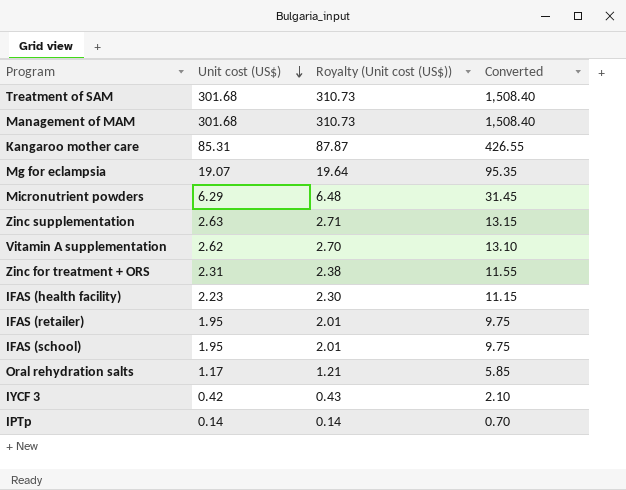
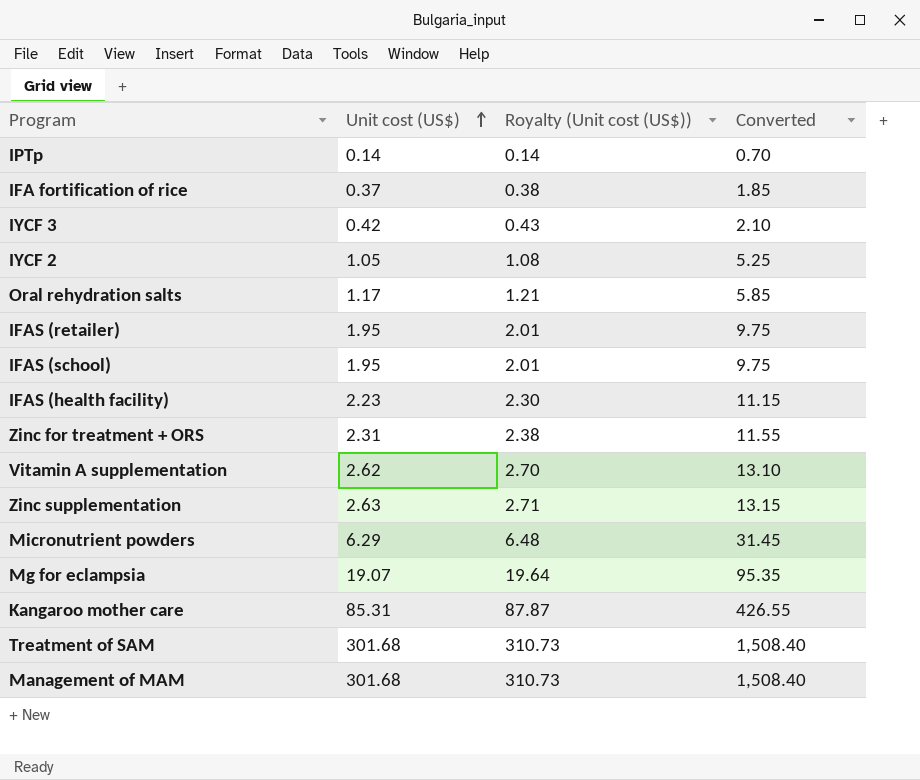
row order: Unit cost (US$) descending -> Unit cost (US$) ascending
row IFA fortification of rice: none -> 0.37 | 0.38 | 1.85
row IYCF 2: none -> 1.05 | 1.08 | 5.25

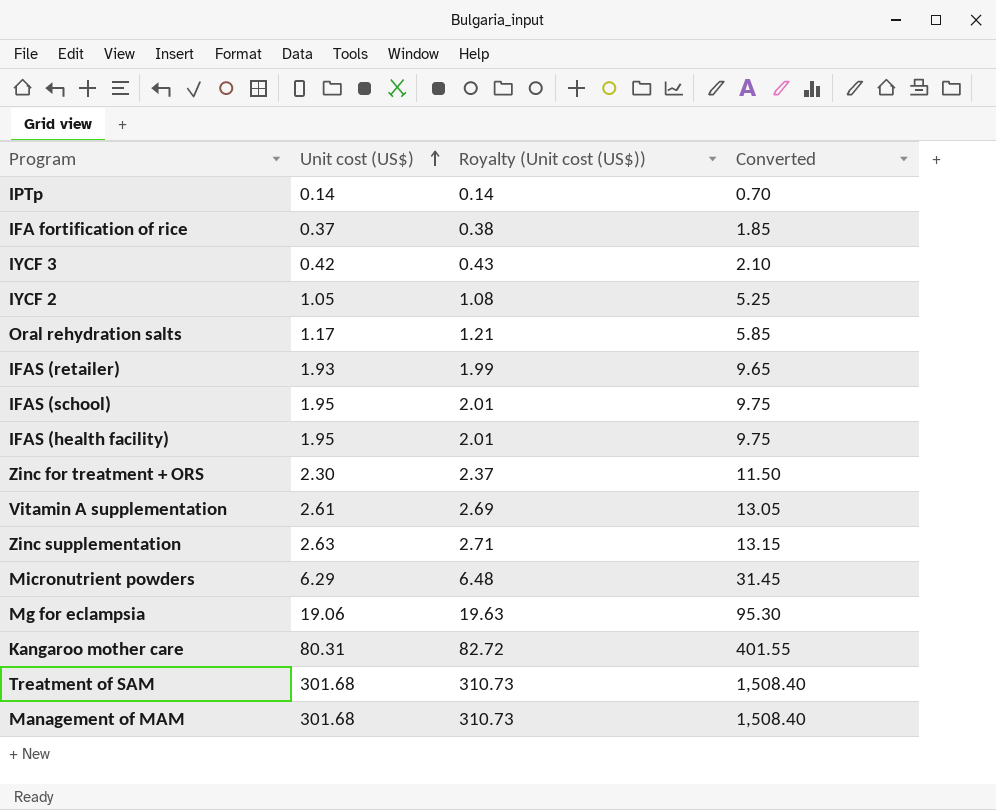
IFAS (retailer) | Unit cost (US$): 1.95 -> 1.93
IFAS (retailer) | Royalty (Unit cost (US$)): 2.01 -> 1.99
IFAS (retailer) | Converted: 9.75 -> 9.65
IFAS (health facility) | Unit cost (US$): 2.23 -> 1.95
IFAS (health facility) | Royalty (Unit cost (US$)): 2.30 -> 2.01
IFAS (health facility) | Converted: 11.15 -> 9.75
Zinc for treatment + ORS | Unit cost (US$): 2.31 -> 2.30
Zinc for treatment + ORS | Royalty (Unit cost (US$)): 2.38 -> 2.37
Zinc for treatment + ORS | Converted: 11.55 -> 11.50
Vitamin A supplementation | Unit cost (US$): 2.62 -> 2.61
Vitamin A supplementation | Royalty (Unit cost (US$)): 2.70 -> 2.69
Vitamin A supplementation | Converted: 13.10 -> 13.05
Mg for eclampsia | Unit cost (US$): 19.07 -> 19.06
Mg for eclampsia | Royalty (Unit cost (US$)): 19.64 -> 19.63
Mg for eclampsia | Converted: 95.35 -> 95.30
Kangaroo mother care | Unit cost (US$): 85.31 -> 80.31
Kangaroo mother care | Royalty (Unit cost (US$)): 87.87 -> 82.72
Kangaroo mother care | Converted: 426.55 -> 401.55

